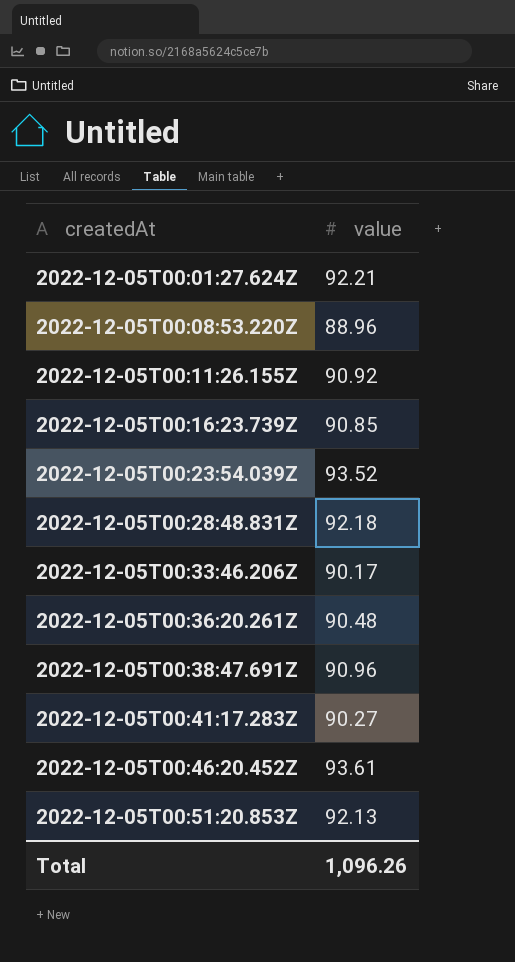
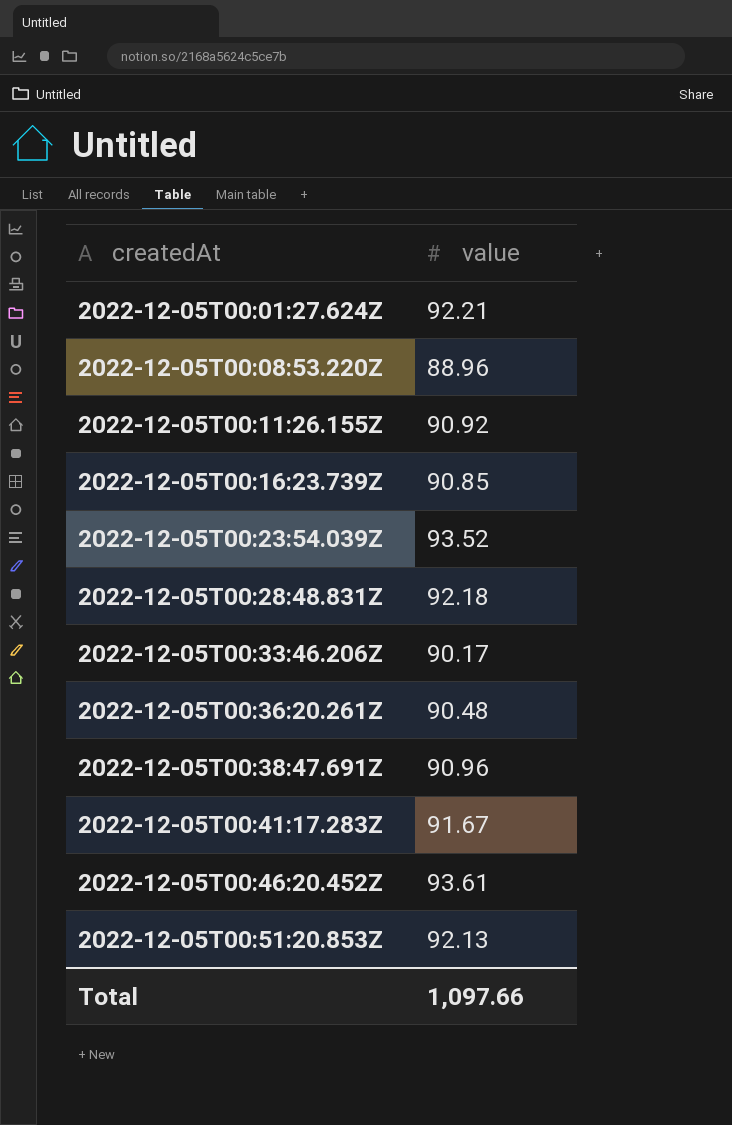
2022-12-05T00:41:17.283Z | value: 90.27 -> 91.67
Total | value: 1,096.26 -> 1,097.66

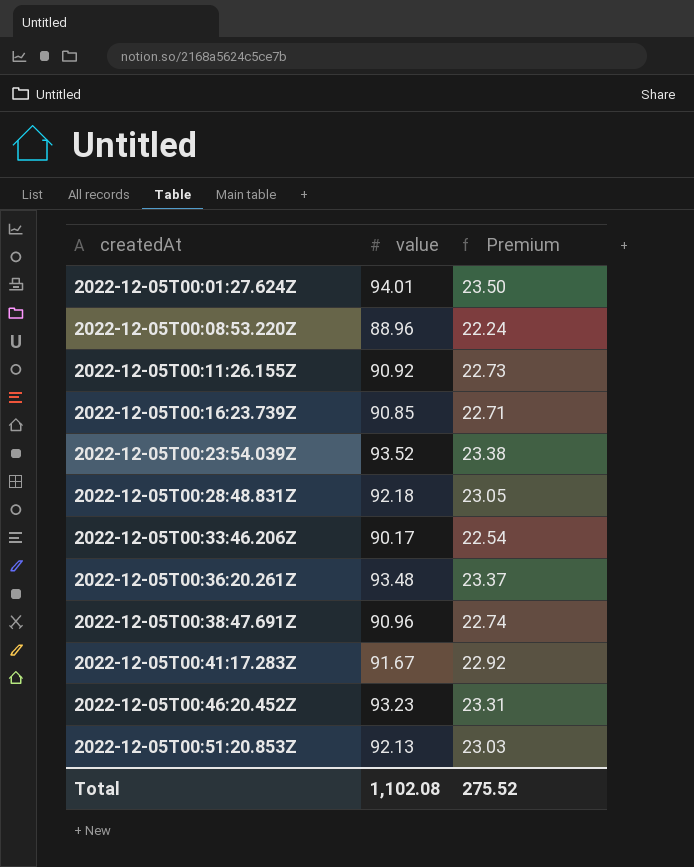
column Premium | formula: none -> [value] * 0.25
2022-12-05T00:01:27.624Z | value: 92.21 -> 94.01
2022-12-05T00:36:20.261Z | value: 90.48 -> 93.48
2022-12-05T00:46:20.452Z | value: 93.61 -> 93.23
Total | value: 1,097.66 -> 1,102.08

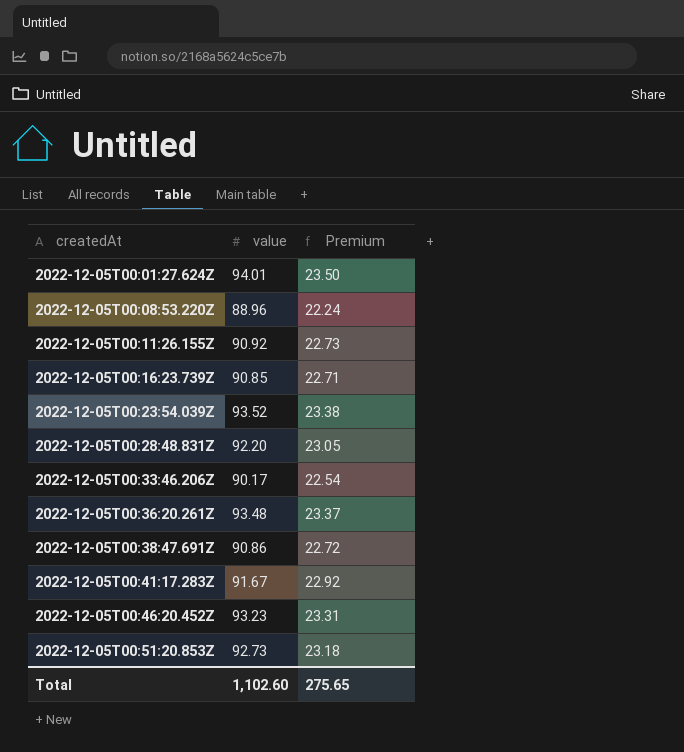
2022-12-05T00:28:48.831Z | value: 92.18 -> 92.20
2022-12-05T00:38:47.691Z | value: 90.96 -> 90.86
2022-12-05T00:38:47.691Z | Premium: 22.74 -> 22.72
2022-12-05T00:51:20.853Z | value: 92.13 -> 92.73
2022-12-05T00:51:20.853Z | Premium: 23.03 -> 23.18
Total | value: 1,102.08 -> 1,102.60
Total | Premium: 275.52 -> 275.65

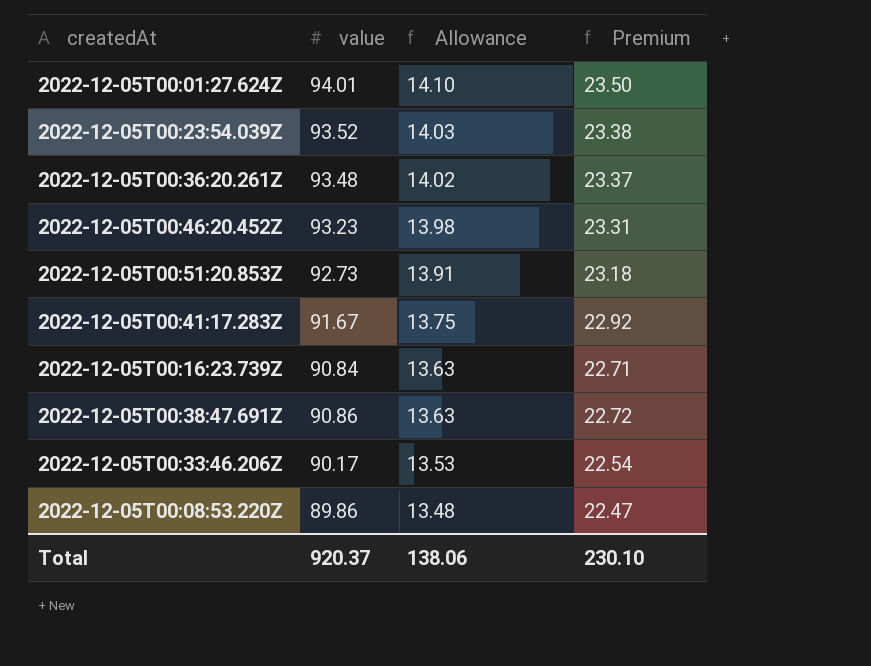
row order: createdAt ascending -> Allowance descending
column Allowance | formula: none -> [value] * 0.15
row 2022-12-05T00:11:26.155Z: 90.92 | 22.73 -> none
row 2022-12-05T00:28:48.831Z: 92.20 | 23.05 -> none
2022-12-05T00:16:23.739Z | value: 90.85 -> 90.84
2022-12-05T00:08:53.220Z | value: 88.96 -> 89.86
2022-12-05T00:08:53.220Z | Premium: 22.24 -> 22.47
Total | value: 1,102.60 -> 920.37
Total | Premium: 275.65 -> 230.10

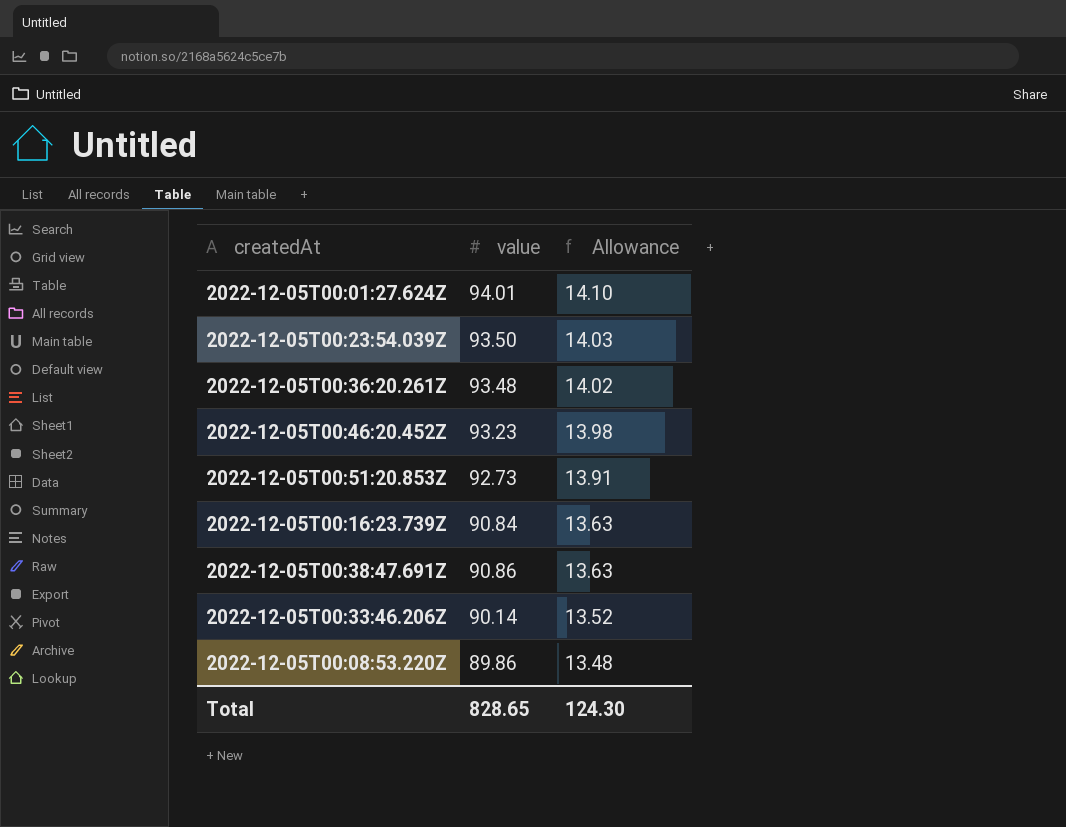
column Premium | formula: [value] * 0.25 -> none
row 2022-12-05T00:41:17.283Z: 91.67 | 13.75 | 22.92 -> none
2022-12-05T00:23:54.039Z | value: 93.52 -> 93.50
2022-12-05T00:33:46.206Z | value: 90.17 -> 90.14
2022-12-05T00:33:46.206Z | Allowance: 13.53 -> 13.52
Total | value: 920.37 -> 828.65
Total | Allowance: 138.06 -> 124.30

